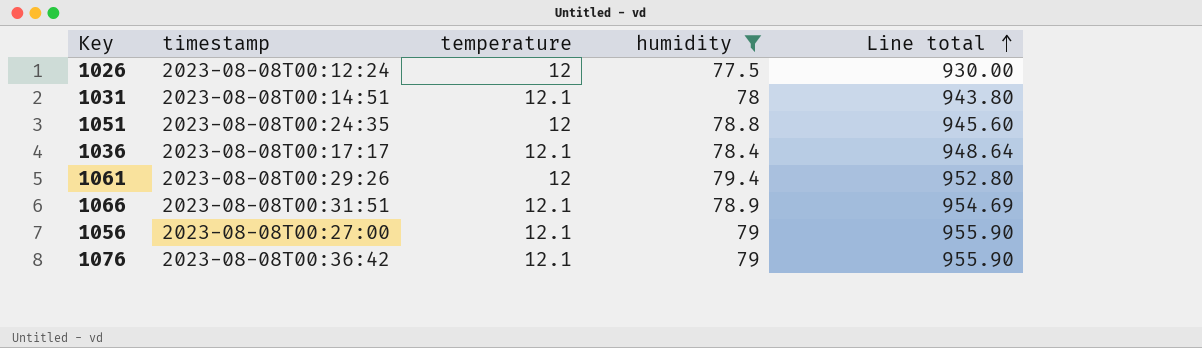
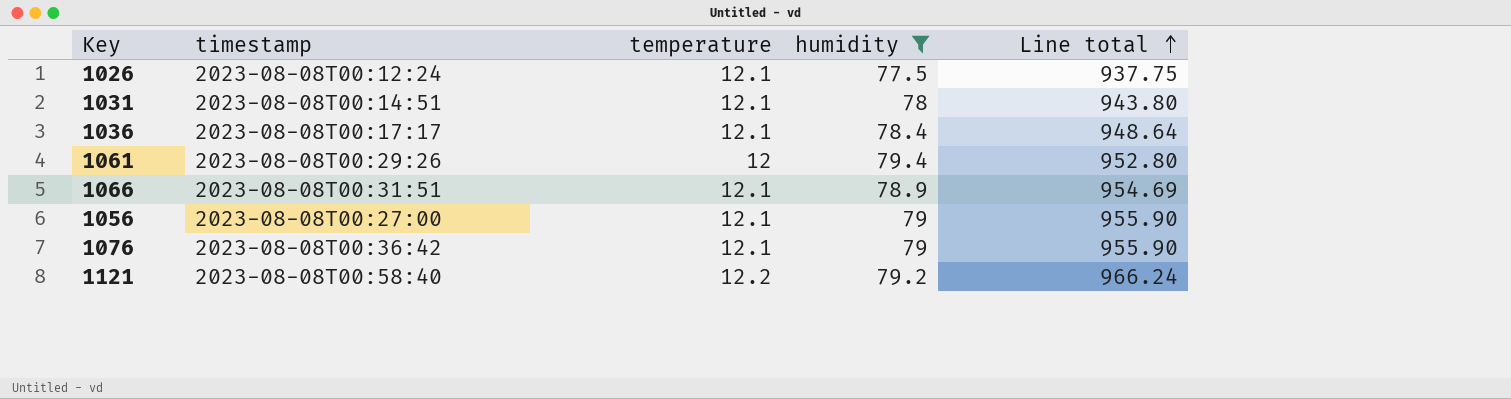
row 1051: 2023-08-08T00:24:35 | 12 | 78.8 | 945.60 -> none
1026 | temperature: 12 -> 12.1
1026 | Line total: 930.00 -> 937.75
row 1121: none -> 2023-08-08T00:58:40 | 12.2 | 79.2 | 966.24

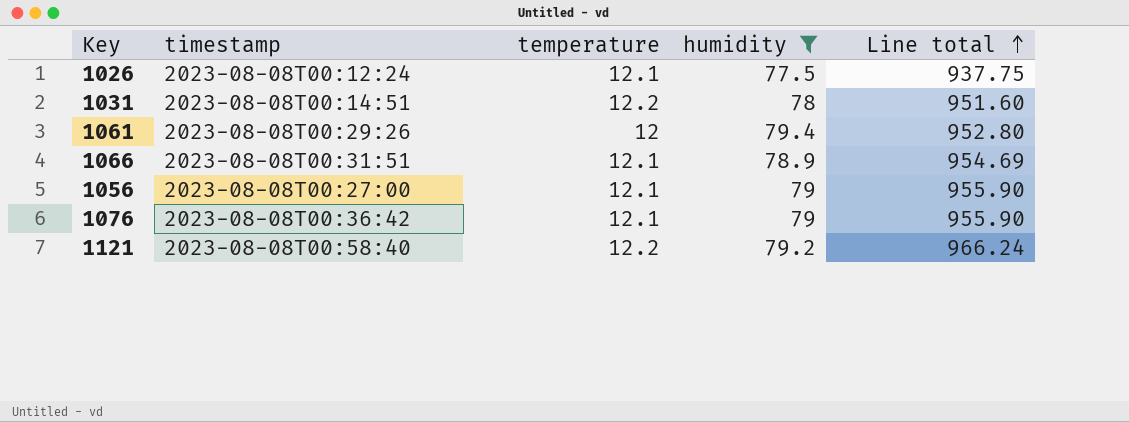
row 1036: 2023-08-08T00:17:17 | 12.1 | 78.4 | 948.64 -> none
1031 | temperature: 12.1 -> 12.2
1031 | Line total: 943.80 -> 951.60

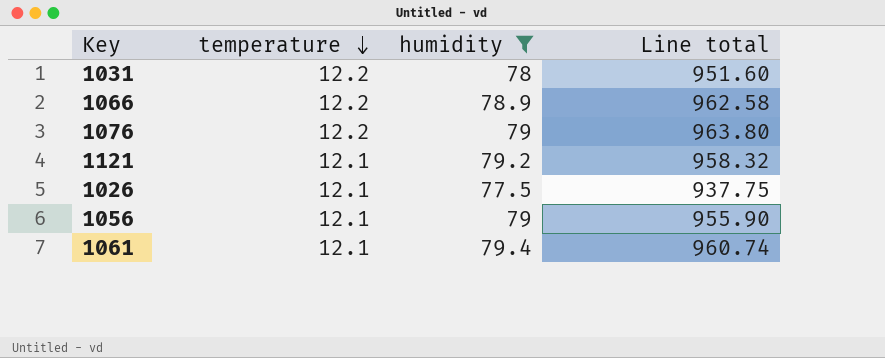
row order: Line total ascending -> temperature descending
column timestamp | position: 2 -> none
1066 | temperature: 12.1 -> 12.2
1066 | Line total: 954.69 -> 962.58
1076 | temperature: 12.1 -> 12.2
1076 | Line total: 955.90 -> 963.80
1121 | temperature: 12.2 -> 12.1
1121 | Line total: 966.24 -> 958.32
1061 | temperature: 12 -> 12.1
1061 | Line total: 952.80 -> 960.74

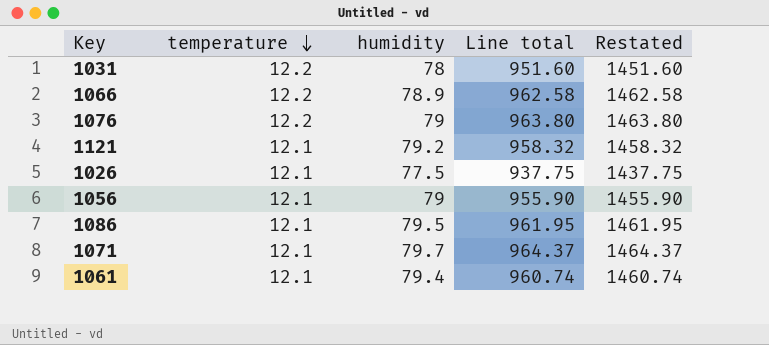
filter: humidity <= 79.4 -> none
column Restated | formula: none -> [Line total] + 500

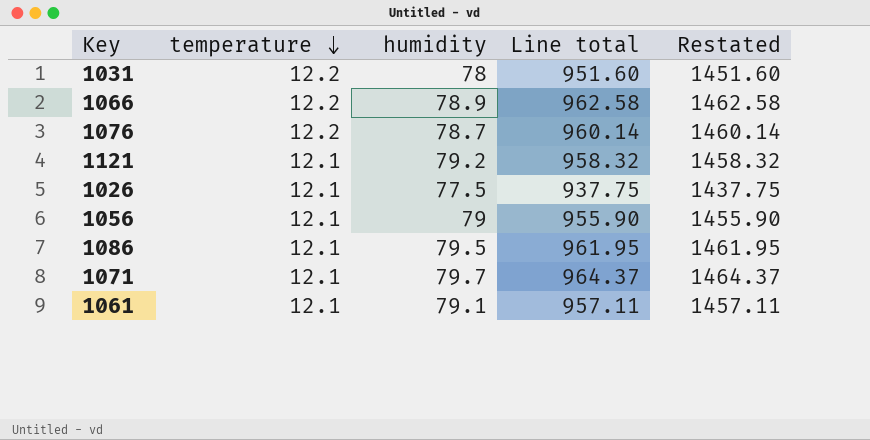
1076 | humidity: 79 -> 78.7
1076 | Line total: 963.80 -> 960.14
1076 | Restated: 1463.80 -> 1460.14
1061 | humidity: 79.4 -> 79.1
1061 | Line total: 960.74 -> 957.11
1061 | Restated: 1460.74 -> 1457.11

